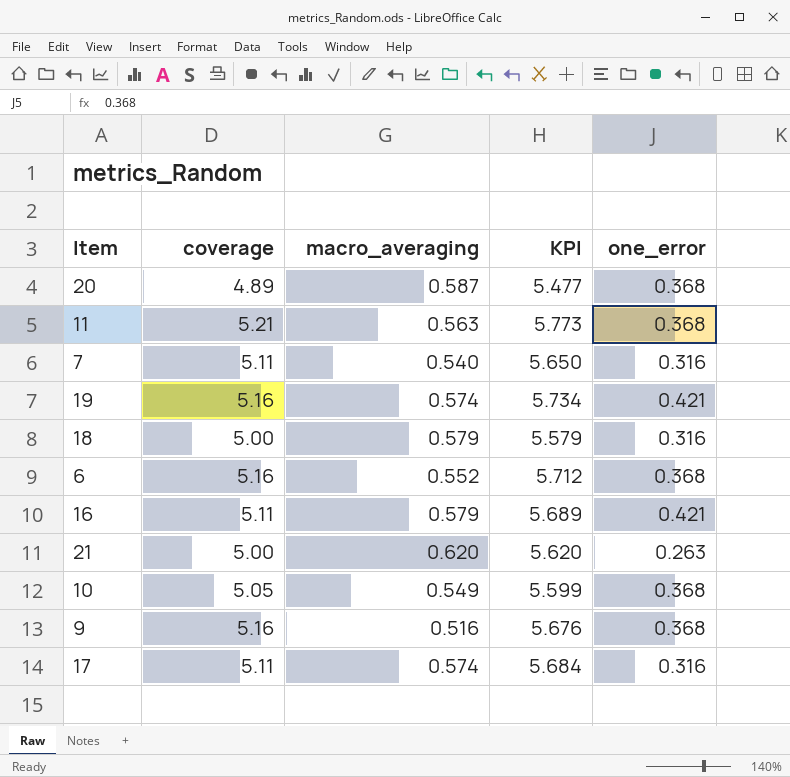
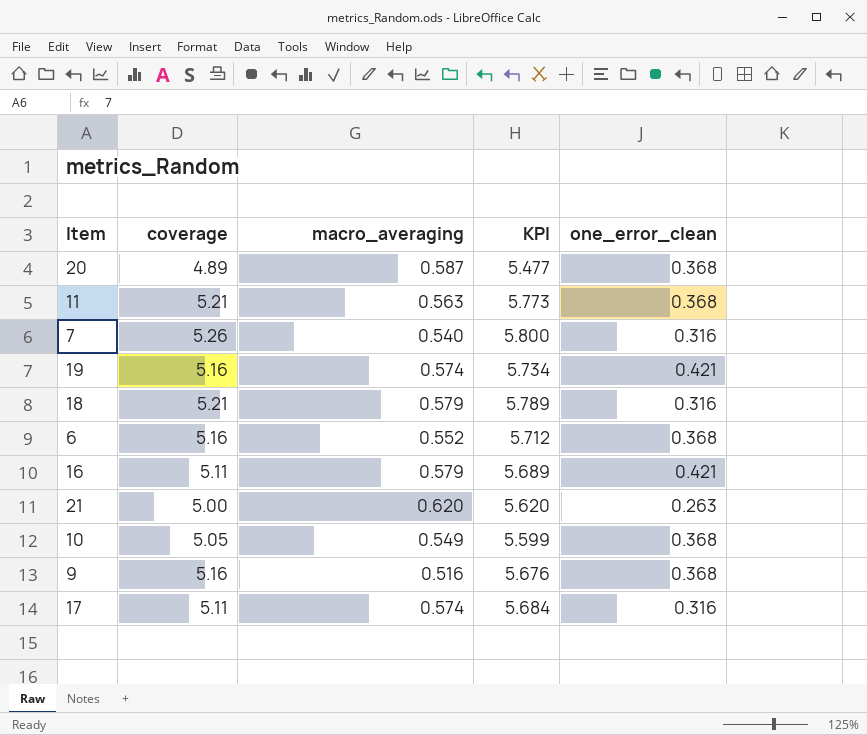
column name: one_error -> one_error_clean
7 | coverage: 5.11 -> 5.26
7 | KPI: 5.650 -> 5.800
18 | coverage: 5.00 -> 5.21
18 | KPI: 5.579 -> 5.789

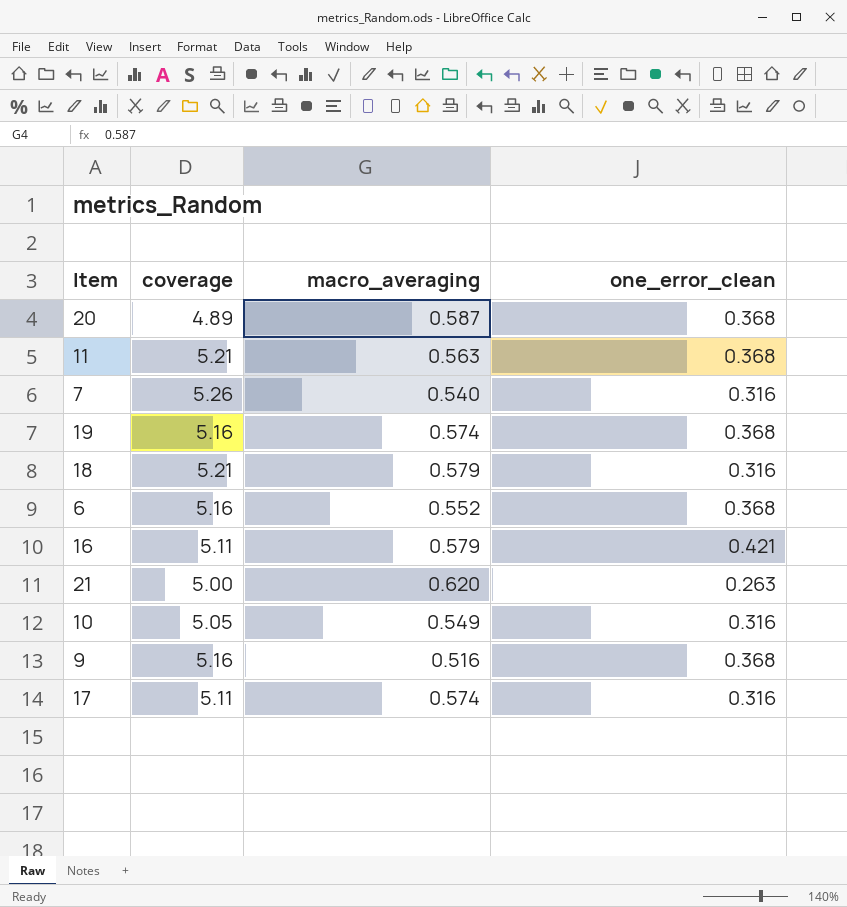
column KPI | formula: [coverage] + [macro_averaging] -> none
19 | one_error_clean: 0.421 -> 0.368
10 | one_error_clean: 0.368 -> 0.316

